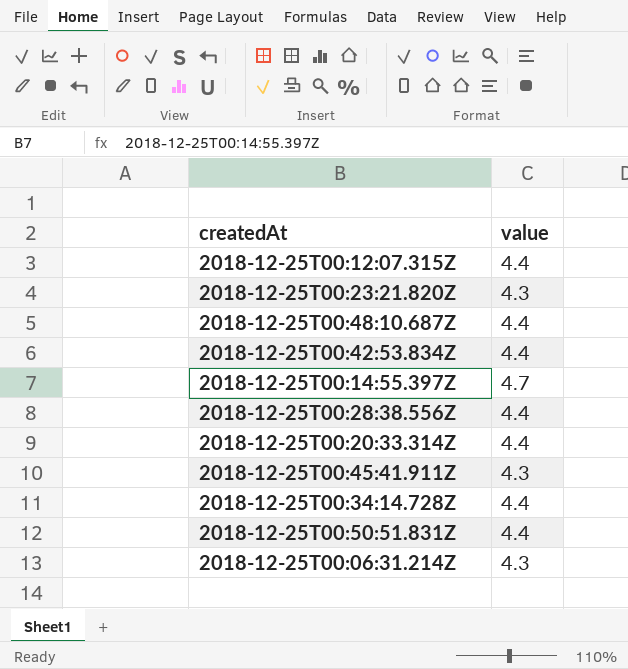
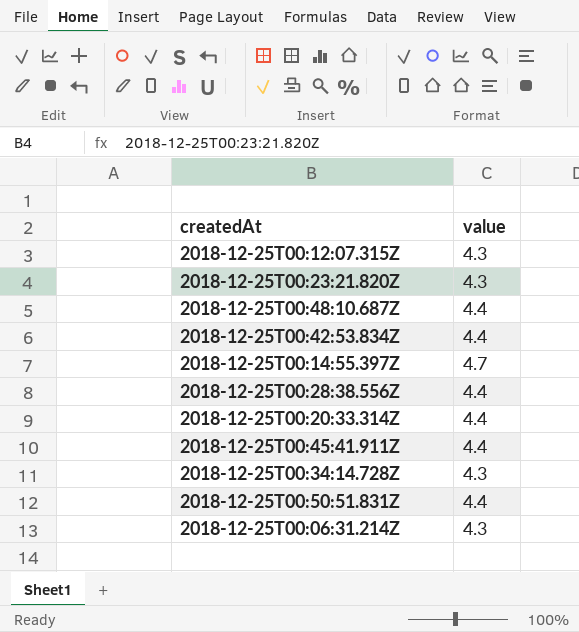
2018-12-25T00:12:07.315Z | value: 4.4 -> 4.3
2018-12-25T00:45:41.911Z | value: 4.3 -> 4.4
2018-12-25T00:34:14.728Z | value: 4.4 -> 4.3

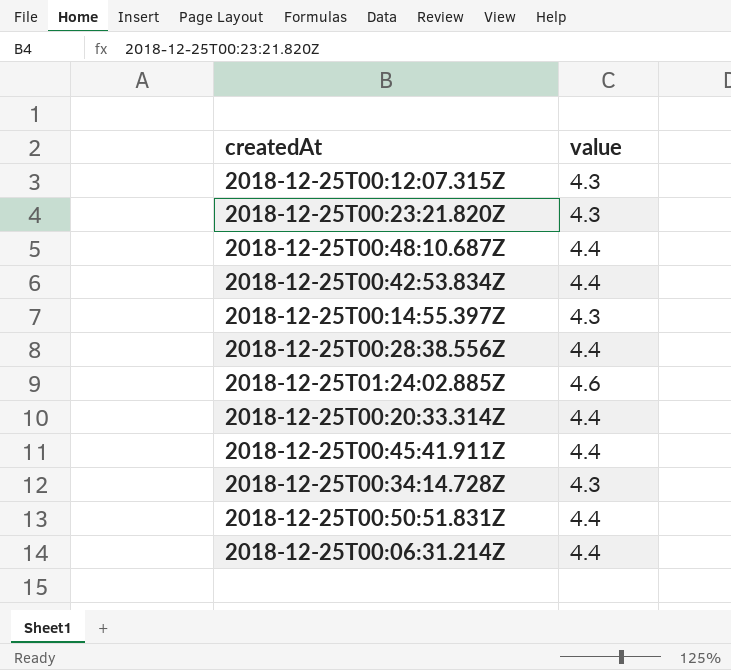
2018-12-25T00:14:55.397Z | value: 4.7 -> 4.3
row 2018-12-25T01:24:02.885Z: none -> 4.6
2018-12-25T00:06:31.214Z | value: 4.3 -> 4.4

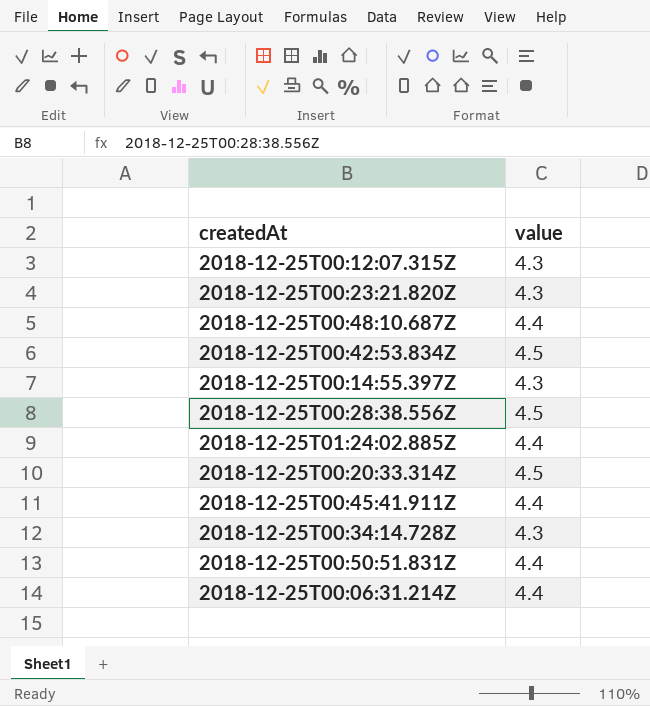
2018-12-25T00:42:53.834Z | value: 4.4 -> 4.5
2018-12-25T00:28:38.556Z | value: 4.4 -> 4.5
2018-12-25T01:24:02.885Z | value: 4.6 -> 4.4
2018-12-25T00:20:33.314Z | value: 4.4 -> 4.5

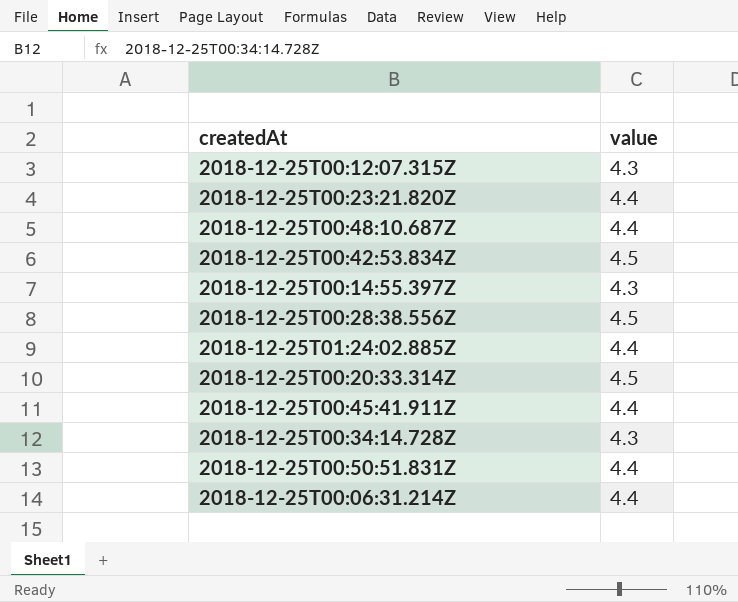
2018-12-25T00:23:21.820Z | value: 4.3 -> 4.4

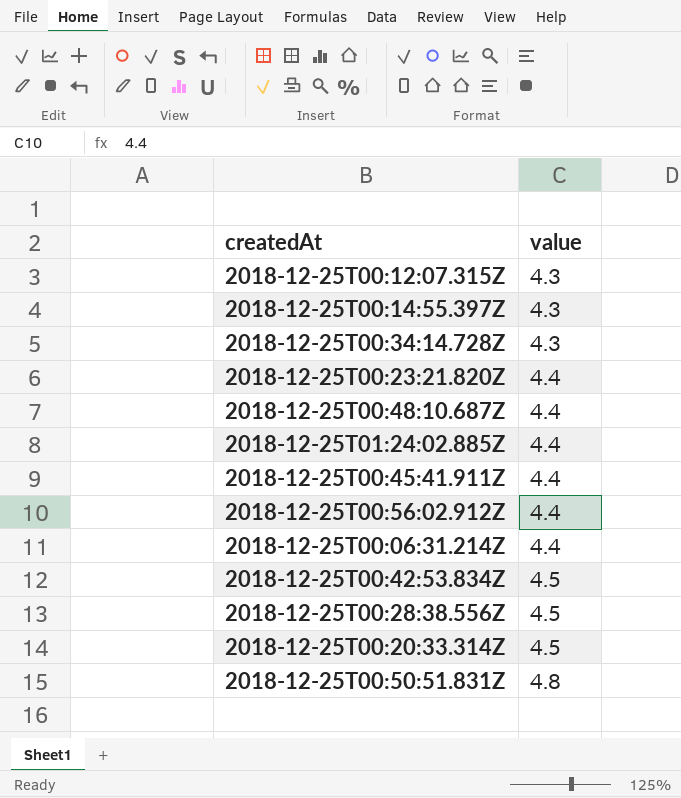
row order: none -> value ascending
row 2018-12-25T00:56:02.912Z: none -> 4.4
2018-12-25T00:50:51.831Z | value: 4.4 -> 4.8

